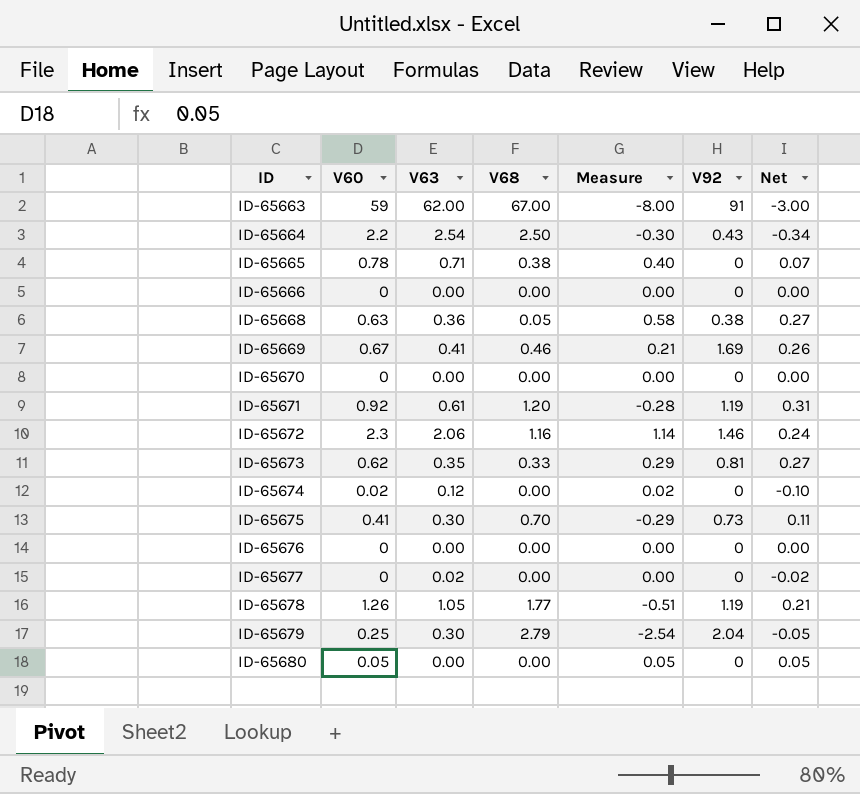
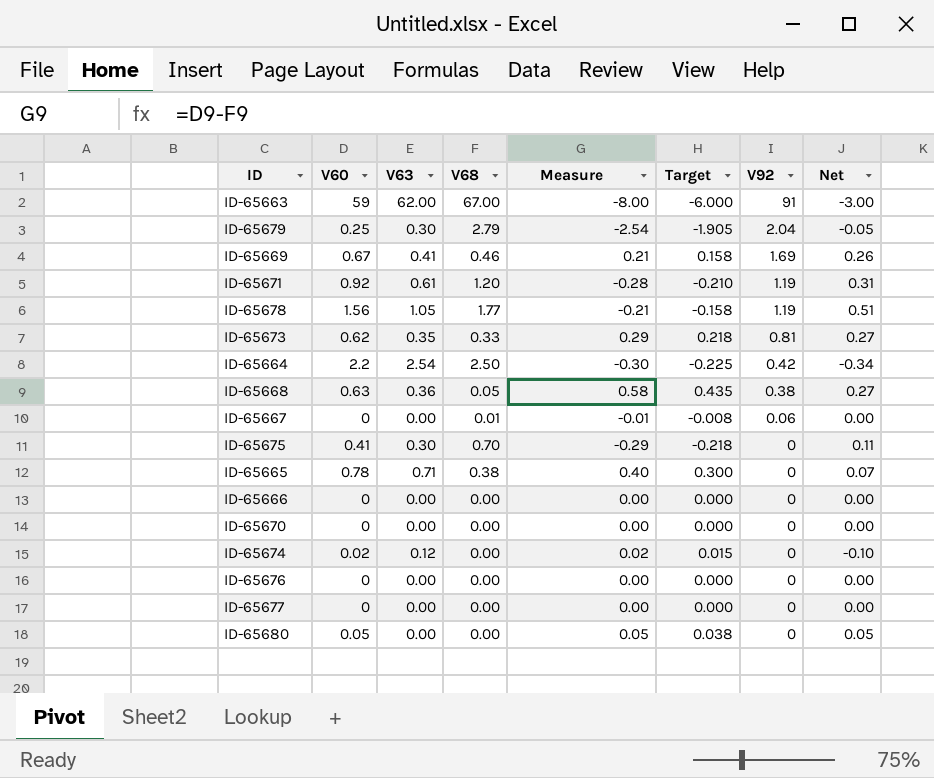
row order: ID ascending -> V92 descending
column Target | formula: none -> [Measure] * 0.75
row ID-65672: 2.3 | 2.06 | 1.16 | 1.14 | 1.46 | 0.24 -> none
ID-65678 | V60: 1.26 -> 1.56
ID-65678 | Measure: -0.51 -> -0.21
ID-65678 | Net: 0.21 -> 0.51
ID-65664 | V92: 0.43 -> 0.42
row ID-65667: none -> 0 | 0.00 | 0.01 | -0.01 | -0.008 | 0.06 | 0.00
ID-65675 | V92: 0.73 -> 0
ID-65677 | V63: 0.02 -> 0.00
ID-65677 | Net: -0.02 -> 0.00

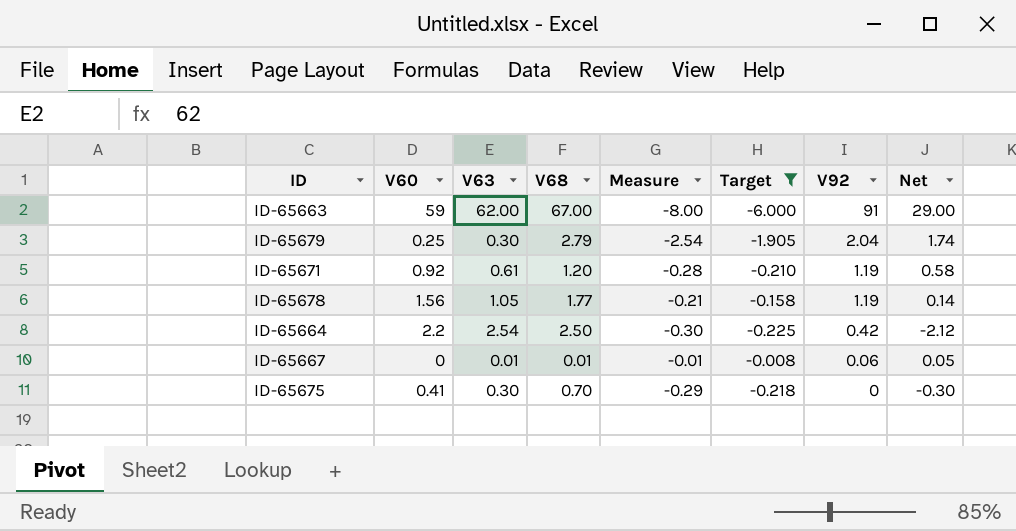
filter: none -> Target <= -0.008
column Net | formula: [V60] - [V63] -> [V92] - [V63]
ID-65667 | V63: 0.00 -> 0.01

